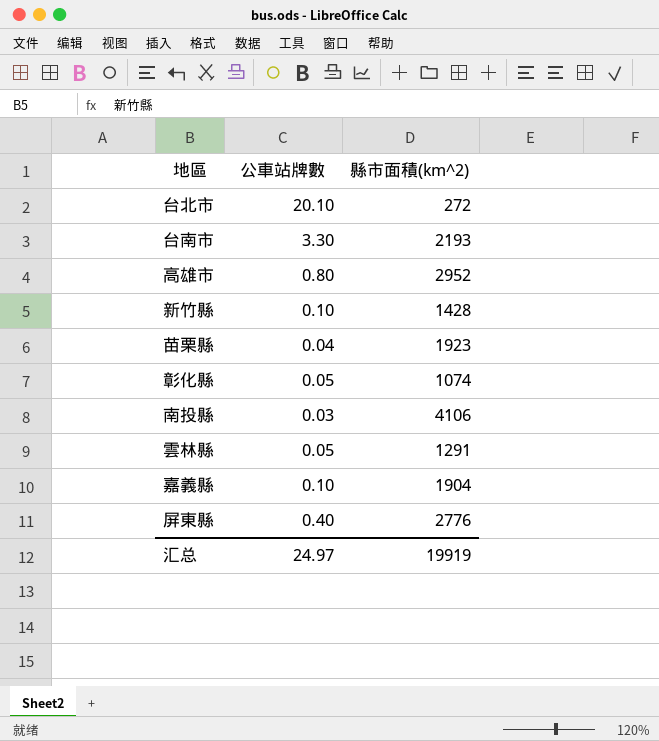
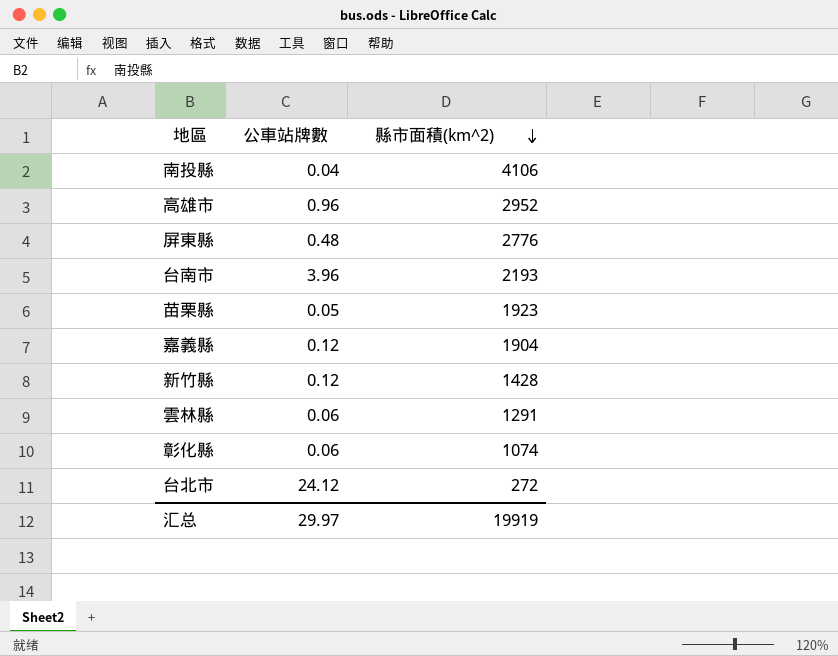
row order: none -> 縣市面積(km^2) descending
南投縣 | 公車站牌數: 0.03 -> 0.04
高雄市 | 公車站牌數: 0.80 -> 0.96
屏東縣 | 公車站牌數: 0.40 -> 0.48
台南市 | 公車站牌數: 3.30 -> 3.96
苗栗縣 | 公車站牌數: 0.04 -> 0.05
嘉義縣 | 公車站牌數: 0.10 -> 0.12
新竹縣 | 公車站牌數: 0.10 -> 0.12
雲林縣 | 公車站牌數: 0.05 -> 0.06
彰化縣 | 公車站牌數: 0.05 -> 0.06
台北市 | 公車站牌數: 20.10 -> 24.12
汇总 | 公車站牌數: 24.97 -> 29.97

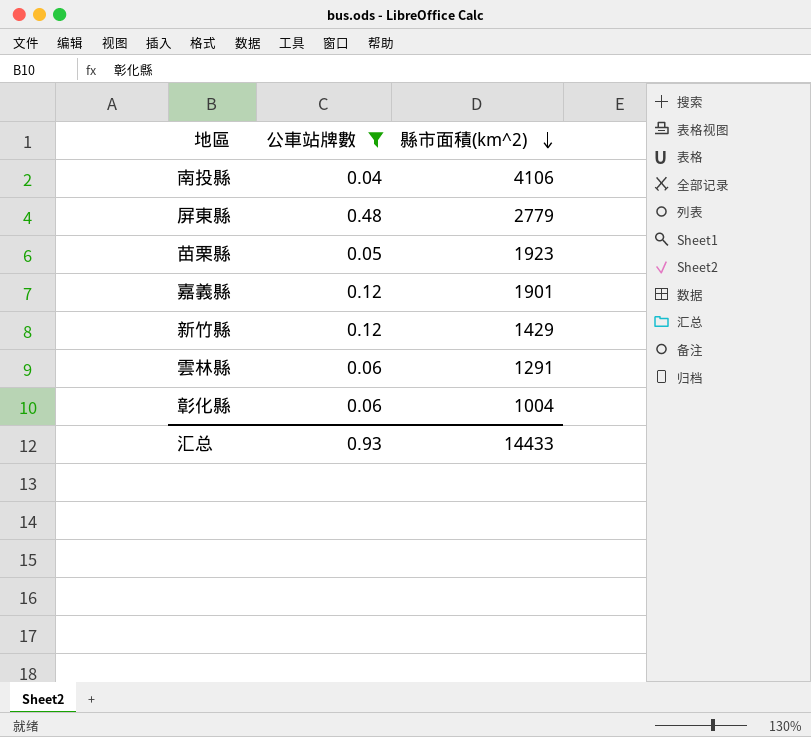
filter: none -> 公車站牌數 <= 0.48
屏東縣 | 縣市面積(km^2): 2776 -> 2779
嘉義縣 | 縣市面積(km^2): 1904 -> 1901
新竹縣 | 縣市面積(km^2): 1428 -> 1429
彰化縣 | 縣市面積(km^2): 1074 -> 1004
汇总 | 公車站牌數: 29.97 -> 0.93
汇总 | 縣市面積(km^2): 19919 -> 14433

